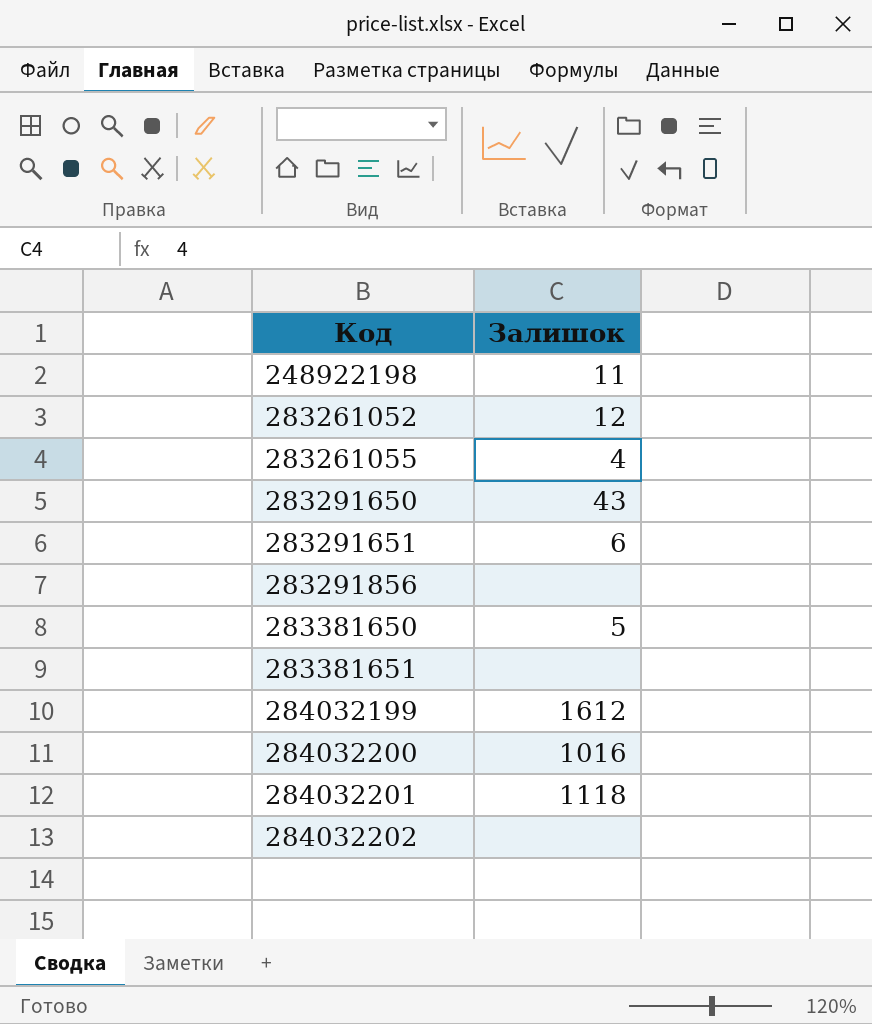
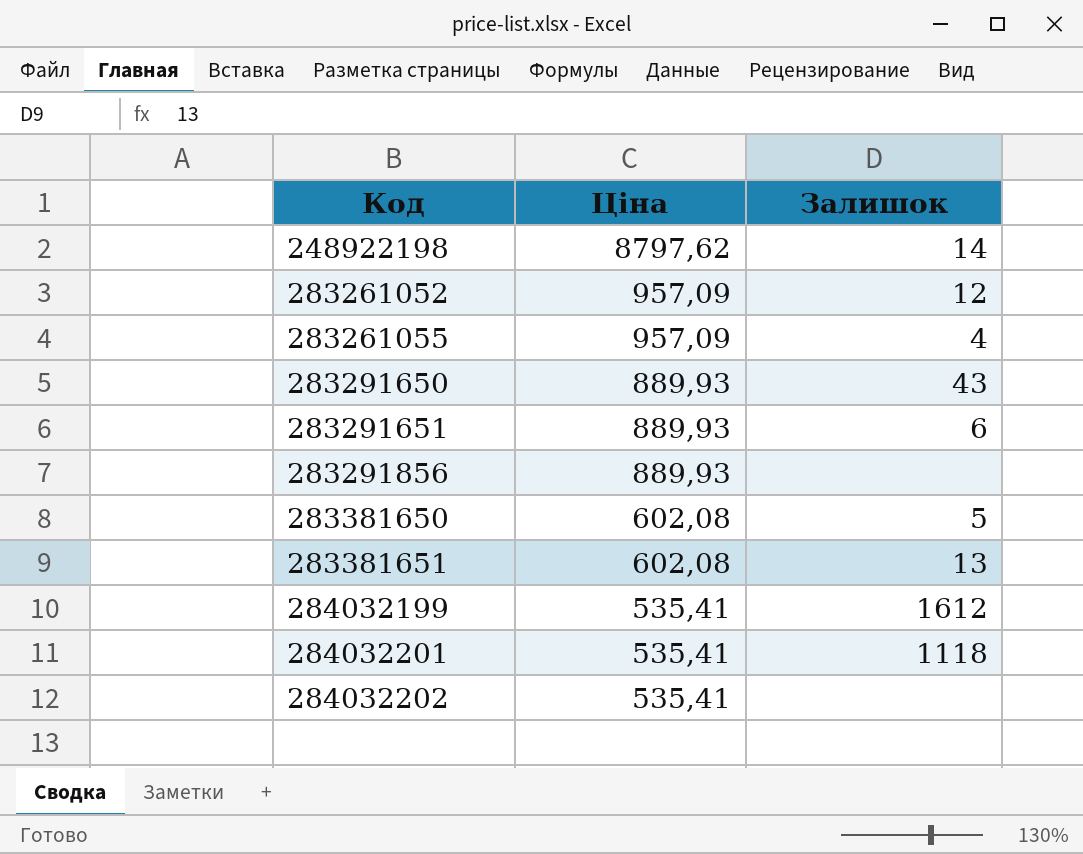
column Ціна | position: none -> 2
row 284032200: 1016 -> none
248922198 | Залишок: 11 -> 14
283381651 | Залишок: none -> 13

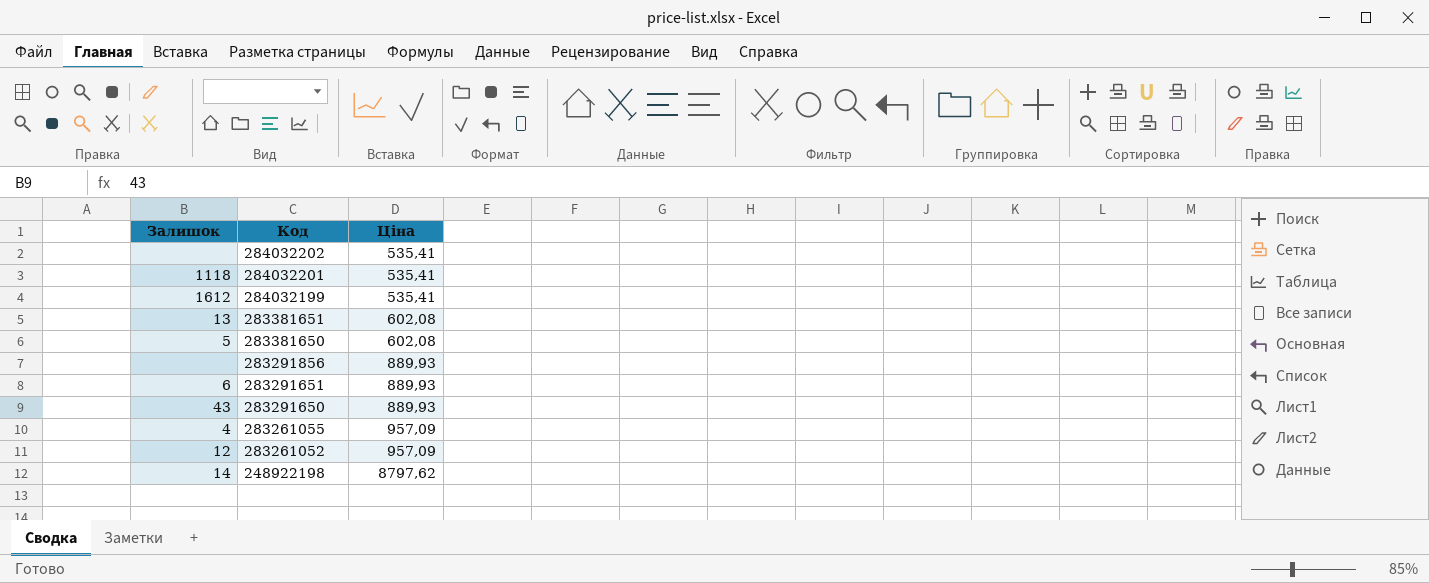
row order: Код ascending -> Код descending
column Залишок | position: 3 -> 1

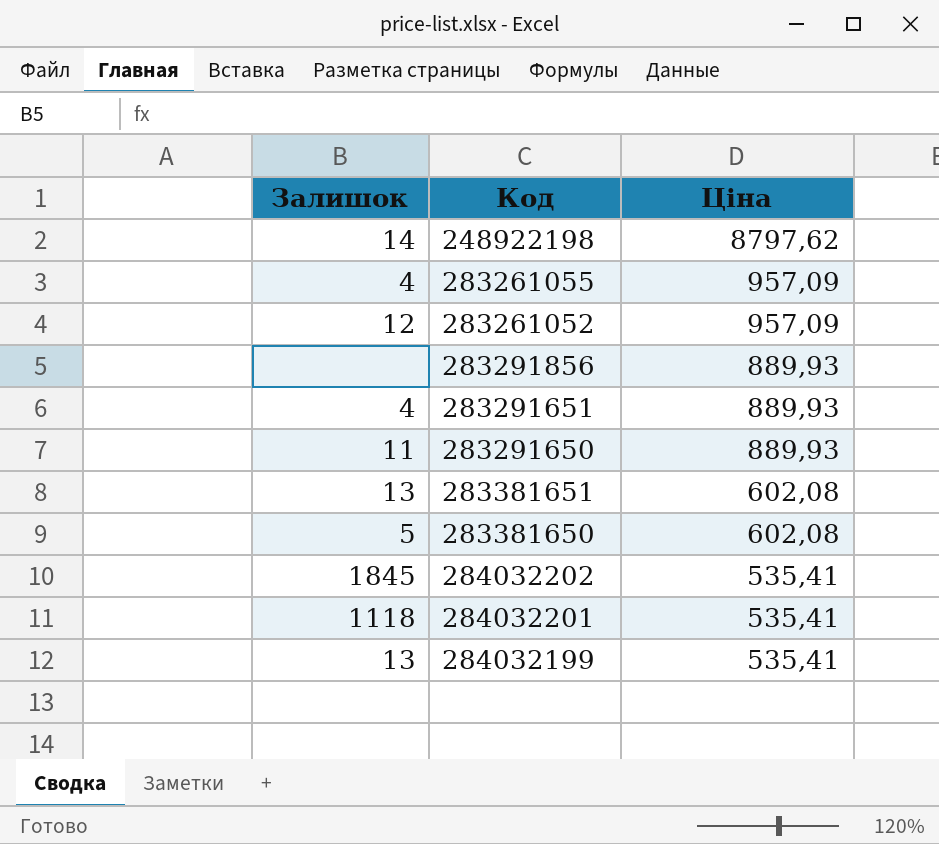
row order: Код descending -> Ціна descending
283291651 | Залишок: 6 -> 4
283291650 | Залишок: 43 -> 11
284032202 | Залишок: none -> 1845
284032199 | Залишок: 1612 -> 13

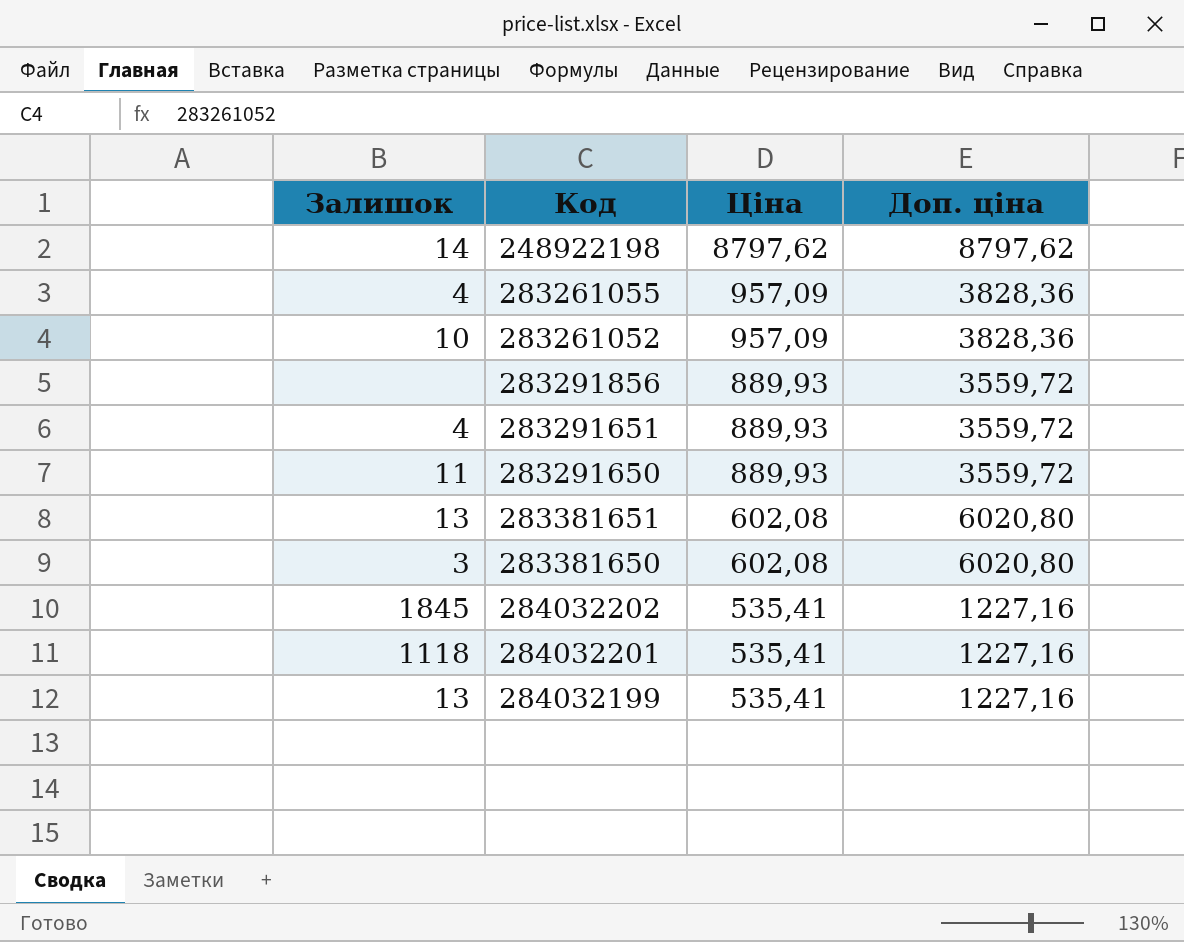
column Доп. ціна | position: none -> 4
283261052 | Залишок: 12 -> 10
283381650 | Залишок: 5 -> 3

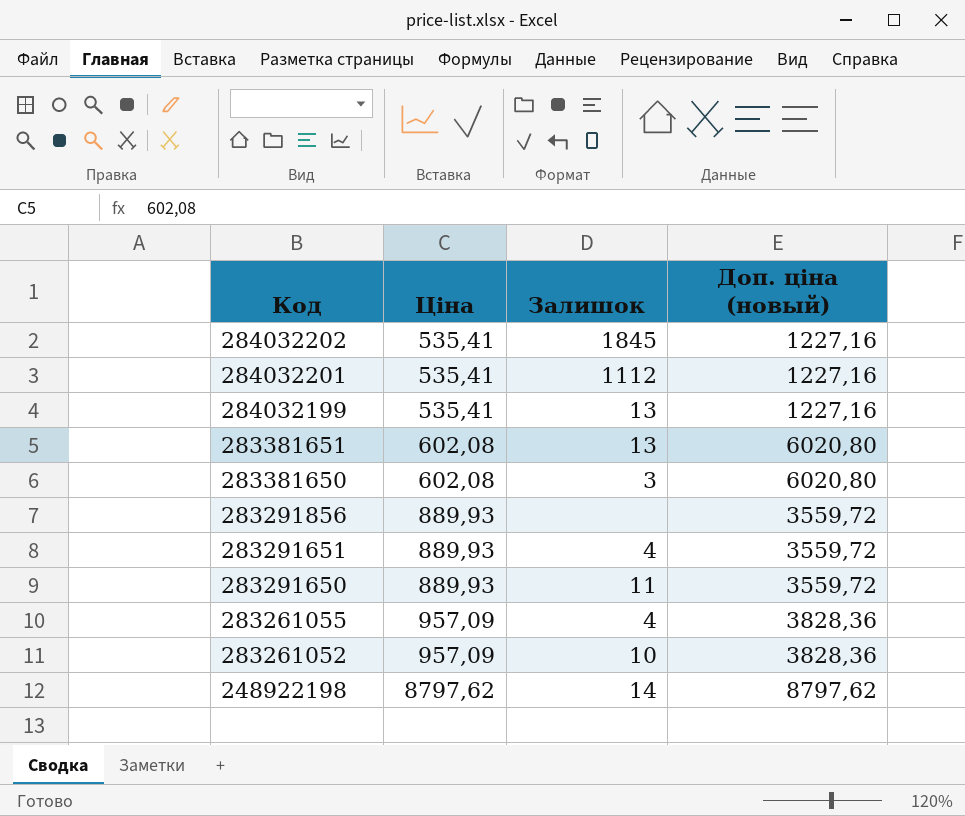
row order: Ціна descending -> Код descending
column Залишок | position: 1 -> 3
column name: Доп. ціна -> Доп. ціна (новый)
284032201 | Залишок: 1118 -> 1112

